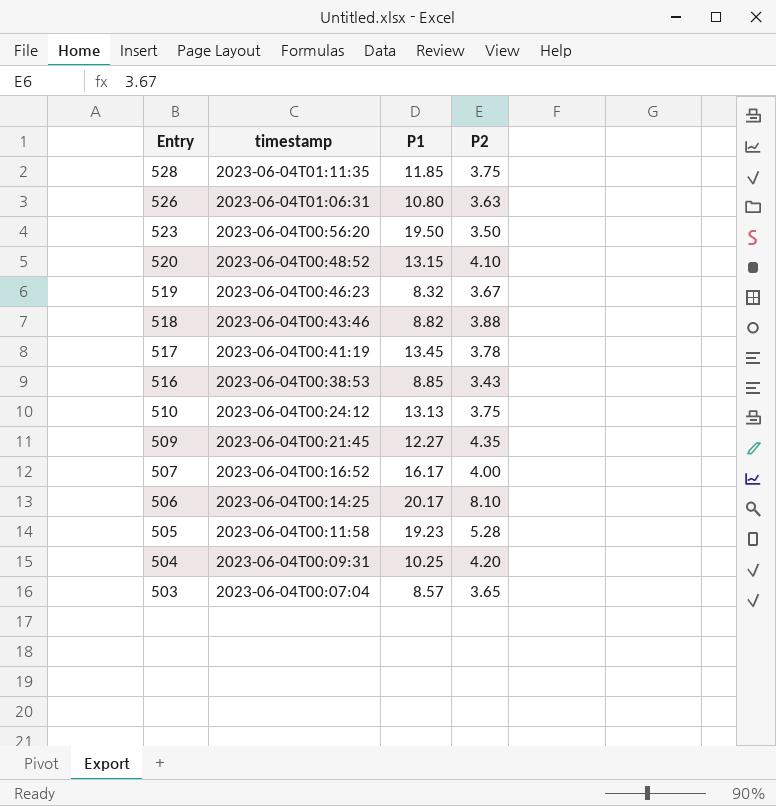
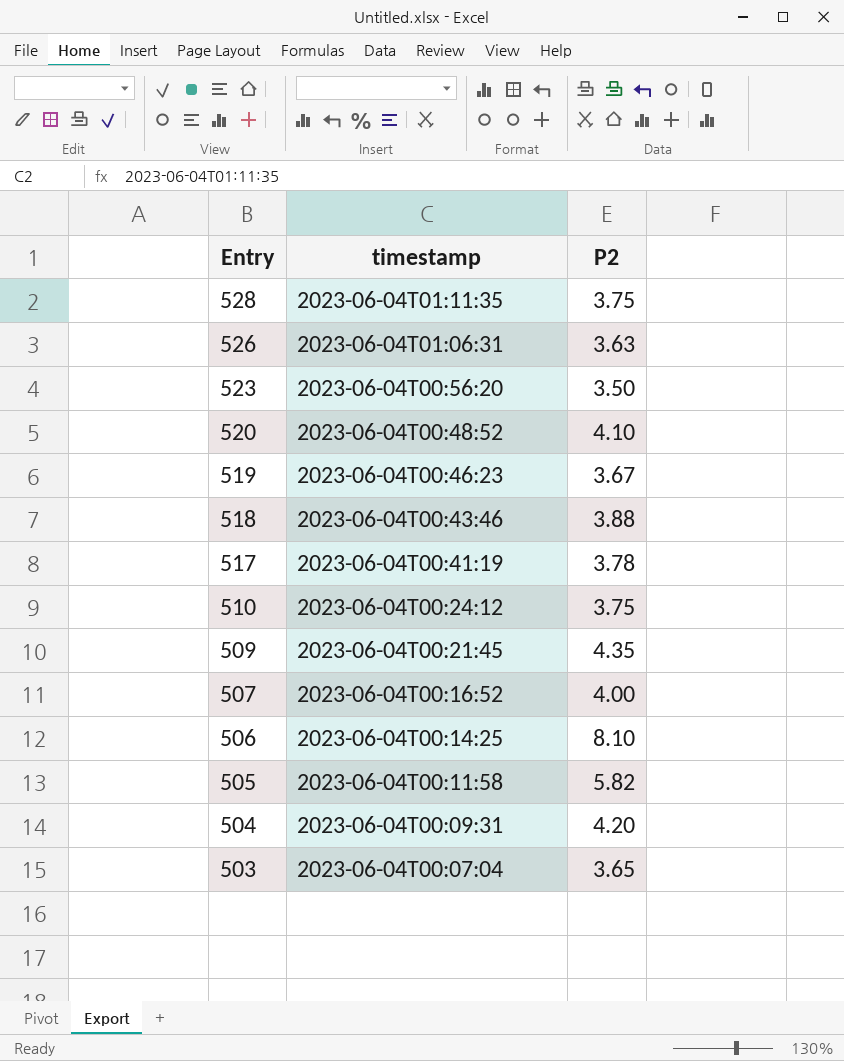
column P1 | position: 3 -> none
row 516: 2023-06-04T00:38:53 | 8.85 | 3.43 -> none
505 | P2: 5.28 -> 5.82

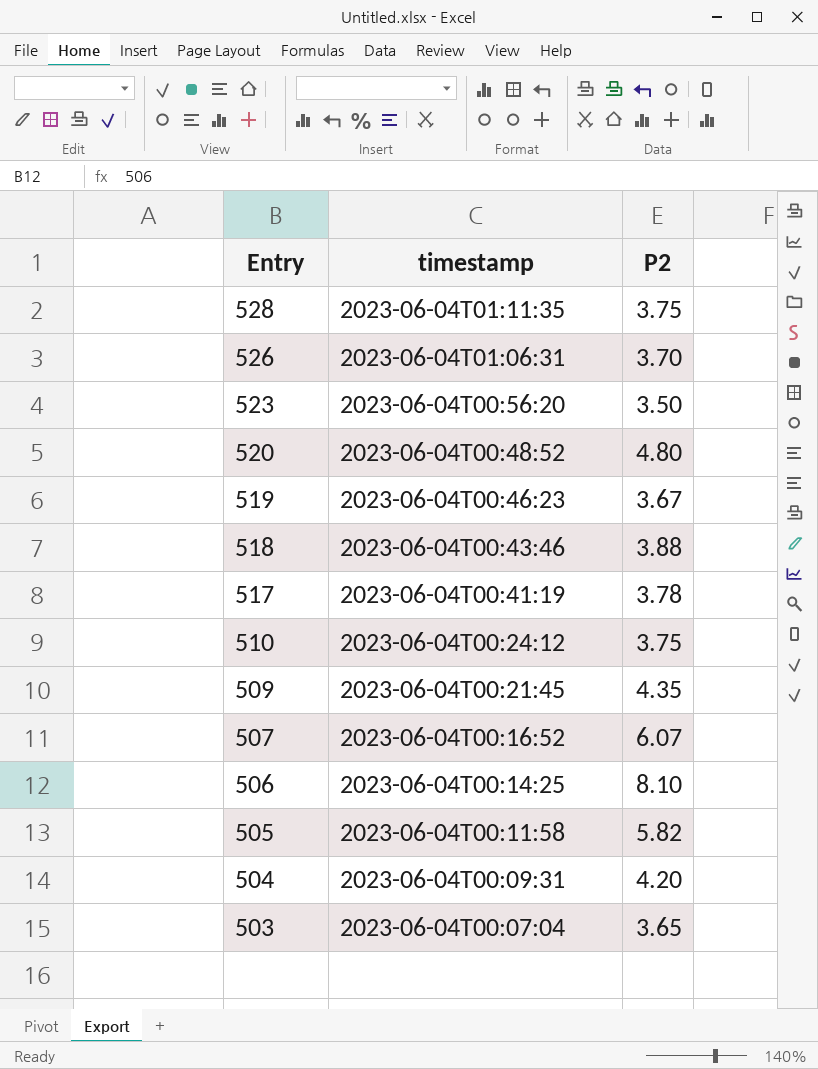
526 | P2: 3.63 -> 3.70
520 | P2: 4.10 -> 4.80
507 | P2: 4.00 -> 6.07

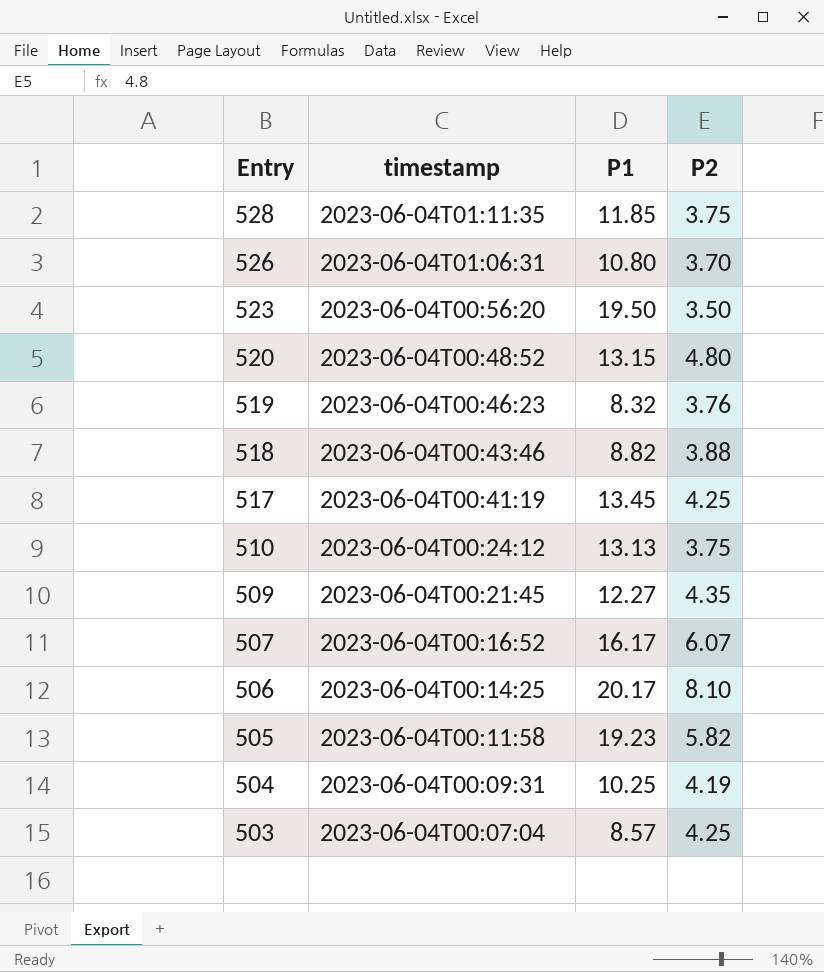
column P1 | position: none -> 3
519 | P2: 3.67 -> 3.76
517 | P2: 3.78 -> 4.25
504 | P2: 4.20 -> 4.19
503 | P2: 3.65 -> 4.25

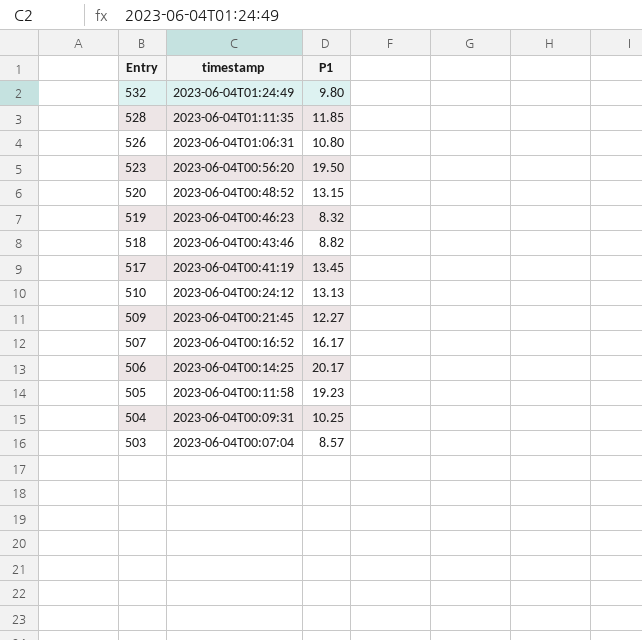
column P2 | position: 4 -> none
row 532: none -> 2023-06-04T01:24:49 | 9.80

